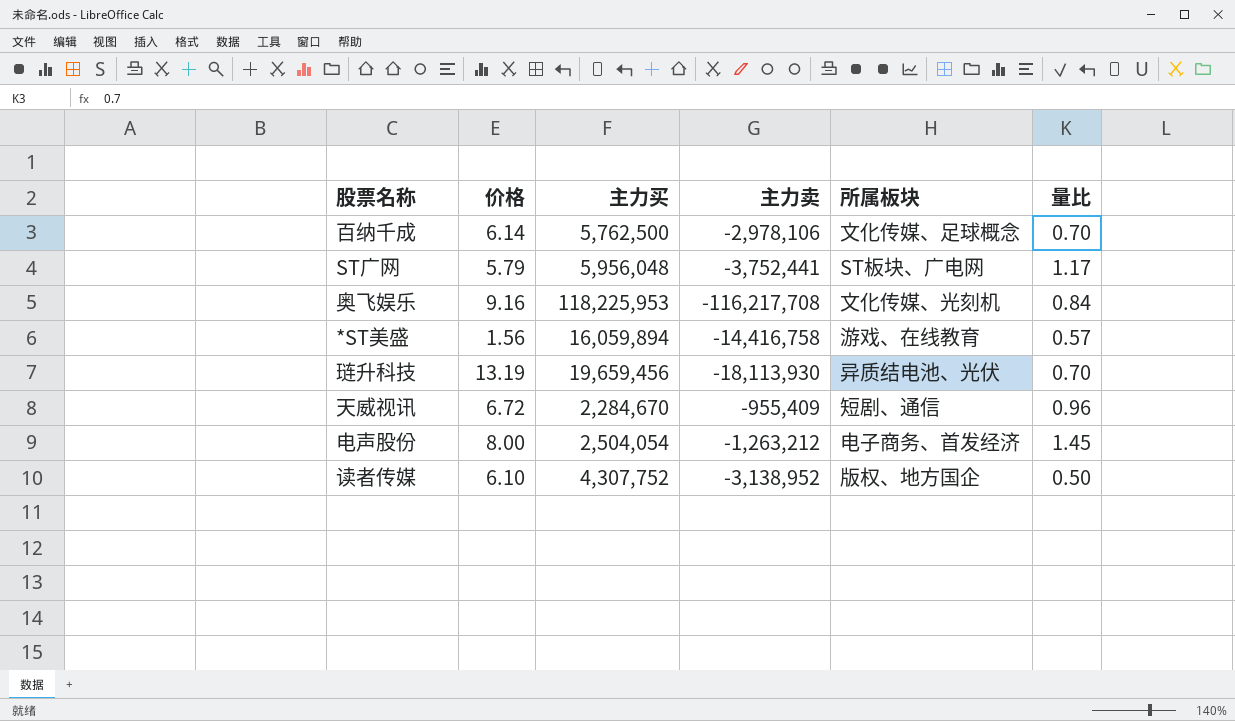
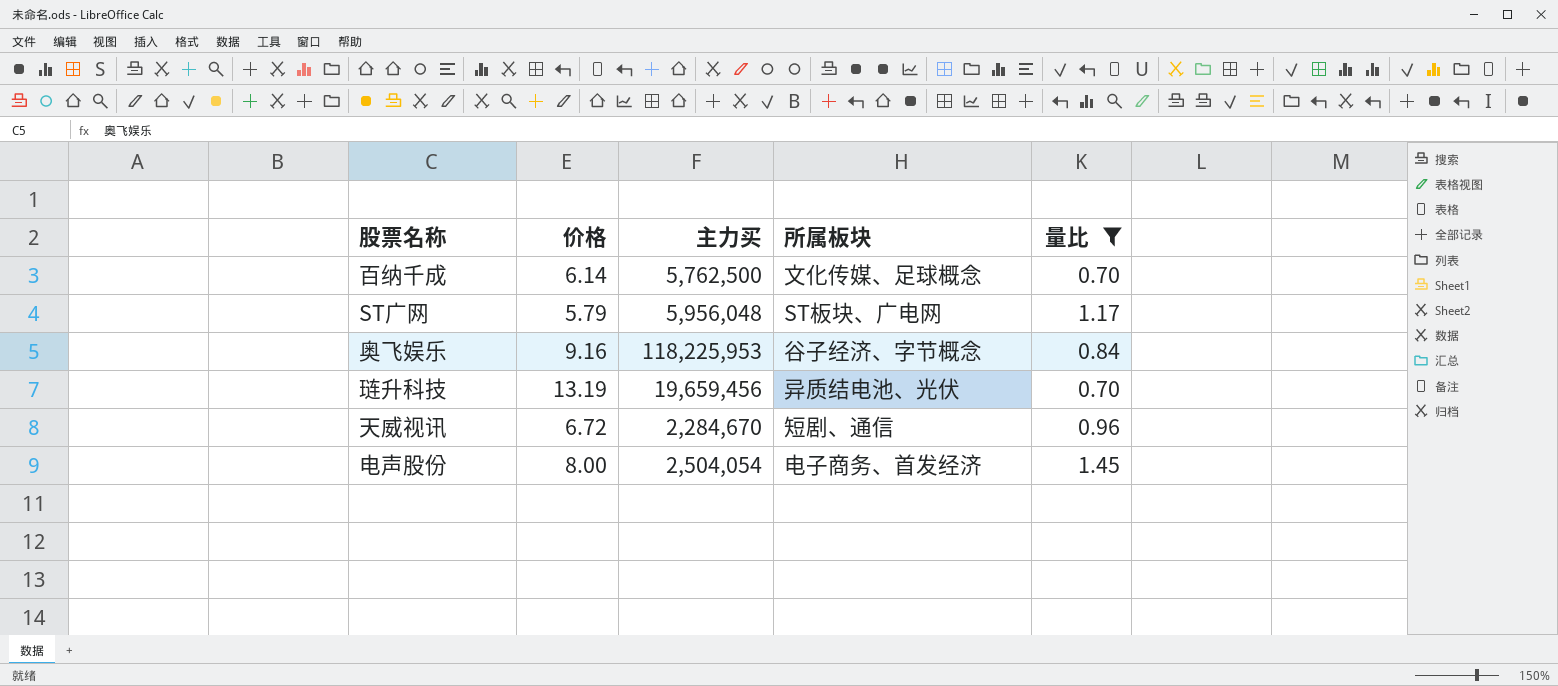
filter: none -> 量比 >= 0.70
column 主力卖 | position: 4 -> none
奥飞娱乐 | 所属板块: 文化传媒、光刻机 -> 谷子经济、字节概念

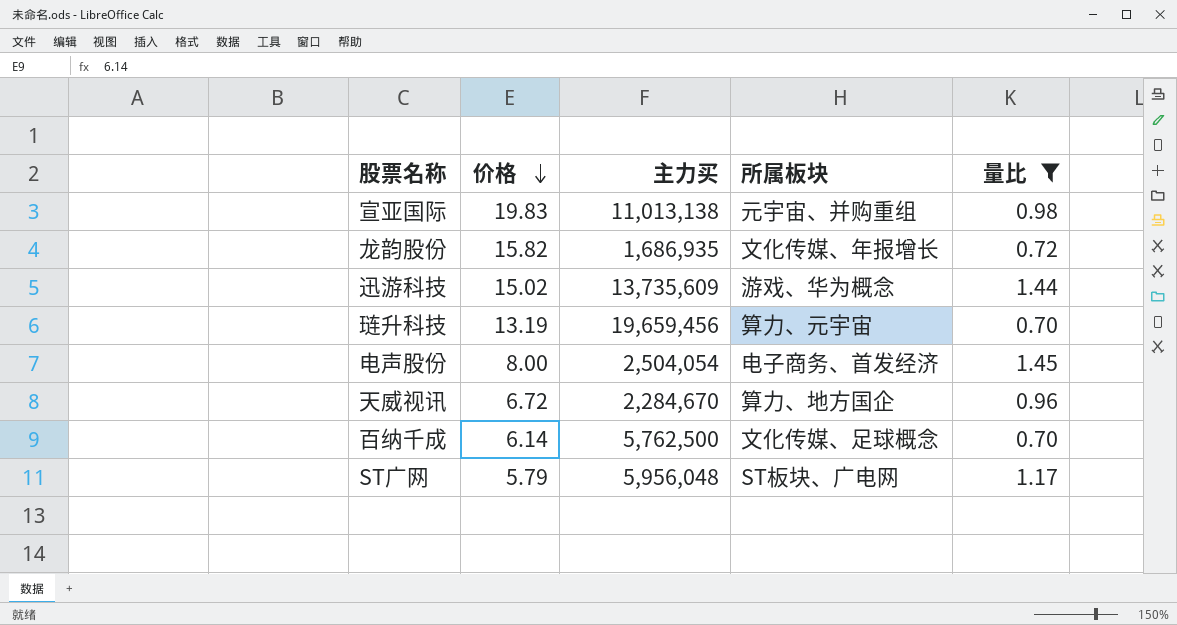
row order: none -> 价格 descending
row 奥飞娱乐: 9.16 | 118,225,953 | 谷子经济、字节概念 | 0.84 -> none
row 宣亚国际: none -> 19.83 | 11,013,138 | 元宇宙、并购重组 | 0.98
row 龙韵股份: none -> 15.82 | 1,686,935 | 文化传媒、年报增长 | 0.72
row 迅游科技: none -> 15.02 | 13,735,609 | 游戏、华为概念 | 1.44
琏升科技 | 所属板块: 异质结电池、光伏 -> 算力、元宇宙
天威视讯 | 所属板块: 短剧、通信 -> 算力、地方国企

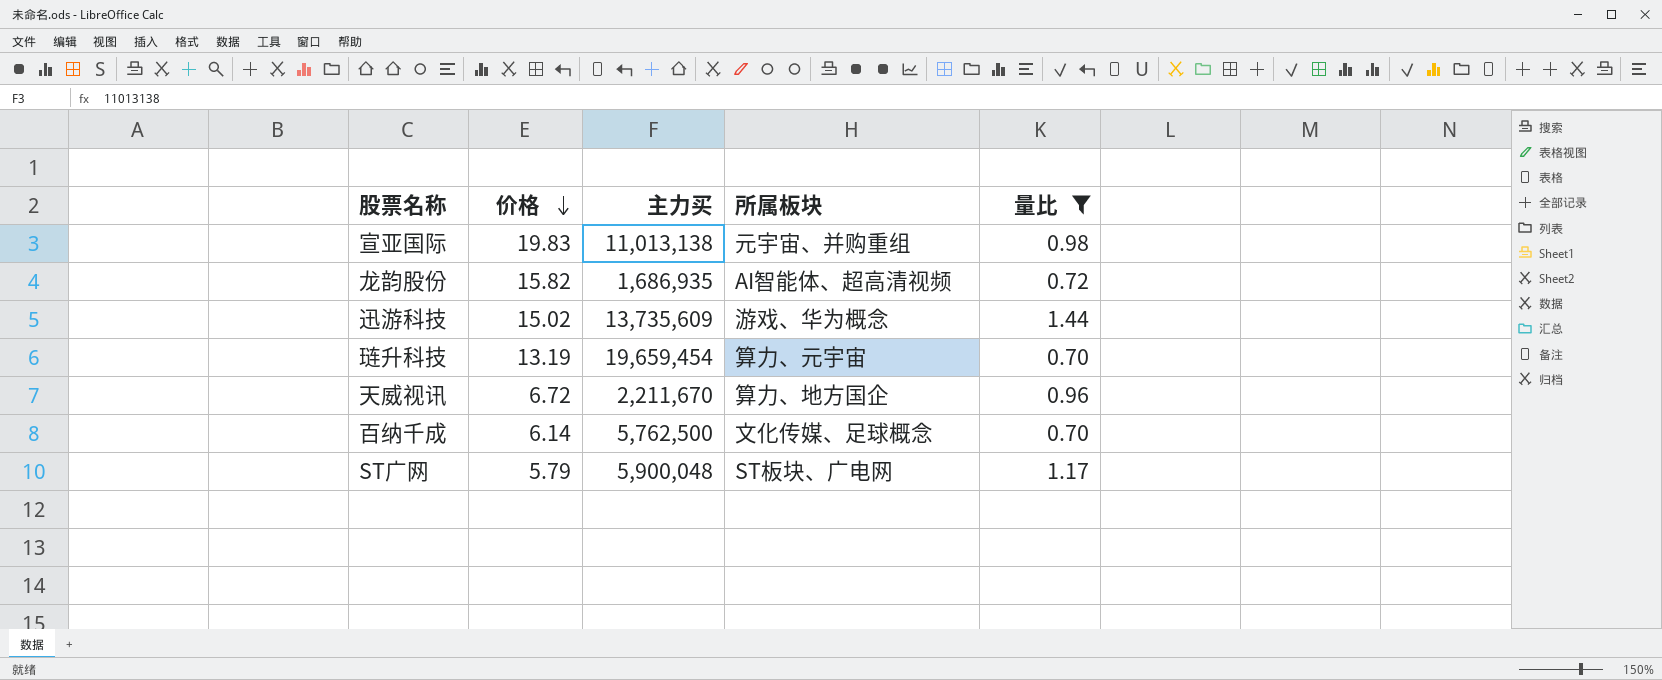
row 电声股份: 8.00 | 2,504,054 | 电子商务、首发经济 | 1.45 -> none
龙韵股份 | 所属板块: 文化传媒、年报增长 -> AI智能体、超高清视频
琏升科技 | 主力买: 19,659,456 -> 19,659,454
天威视讯 | 主力买: 2,284,670 -> 2,211,670
ST广网 | 主力买: 5,956,048 -> 5,900,048

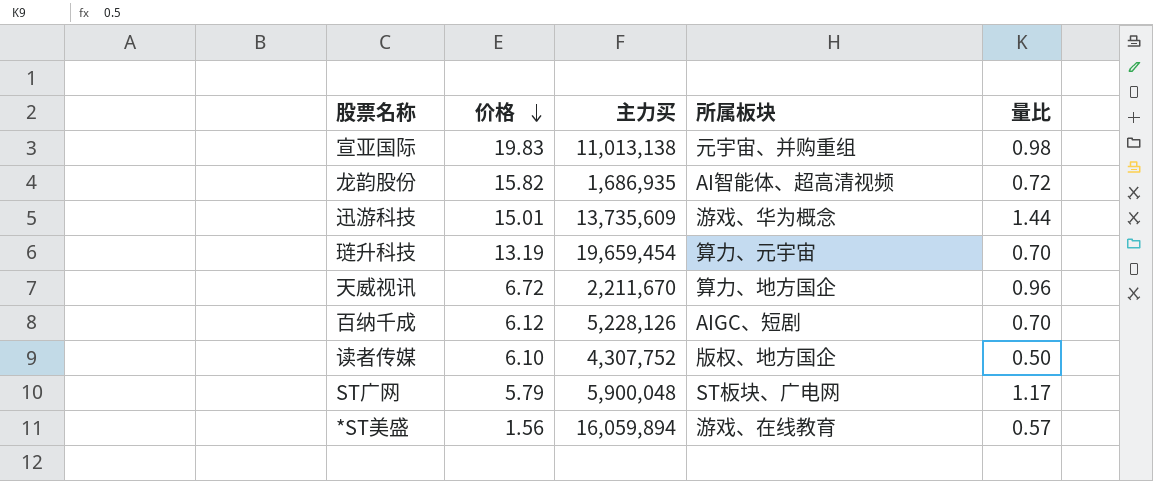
filter: 量比 >= 0.70 -> none
迅游科技 | 价格: 15.02 -> 15.01
百纳千成 | 价格: 6.14 -> 6.12
百纳千成 | 主力买: 5,762,500 -> 5,228,126
百纳千成 | 所属板块: 文化传媒、足球概念 -> AIGC、短剧

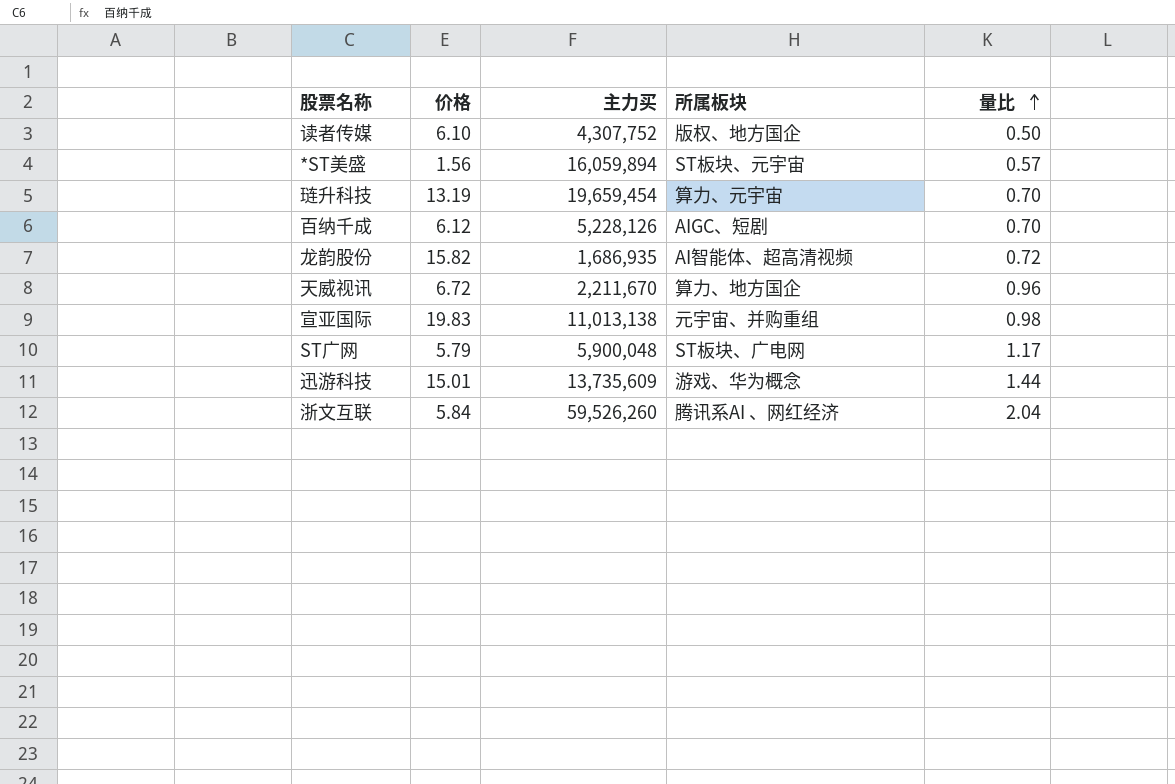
row order: 价格 descending -> 量比 ascending
*ST美盛 | 所属板块: 游戏、在线教育 -> ST板块、元宇宙
row 浙文互联: none -> 5.84 | 59,526,260 | 腾讯系AI 、网红经济 | 2.04

